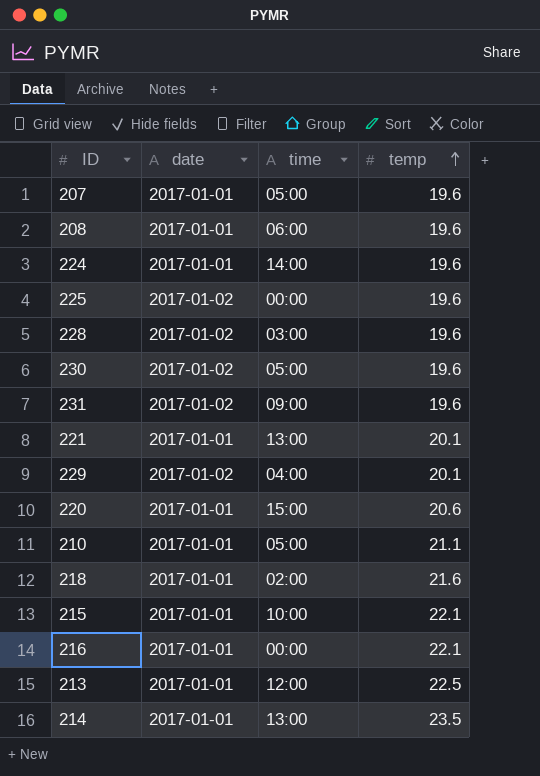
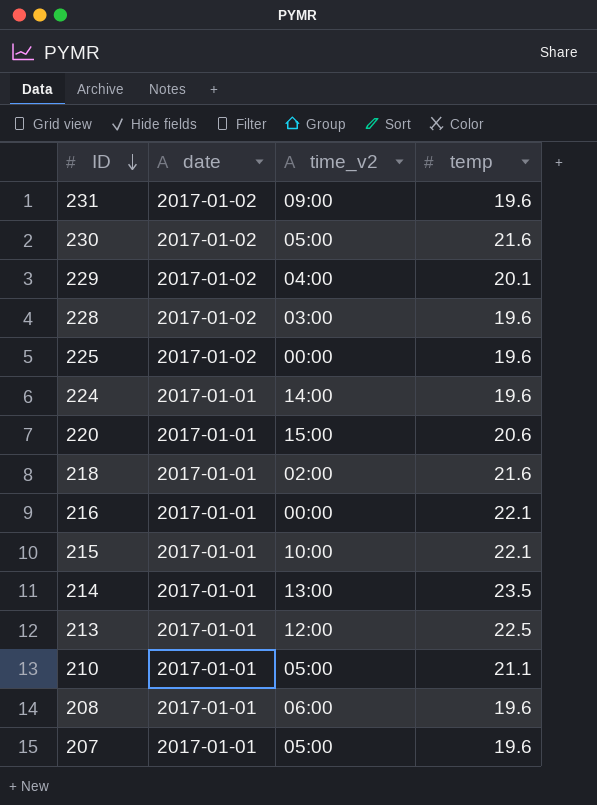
row order: temp ascending -> ID descending
column name: time -> time_v2
row 221: 2017-01-01 | 13:00 | 20.1 -> none
230 | temp: 19.6 -> 21.6

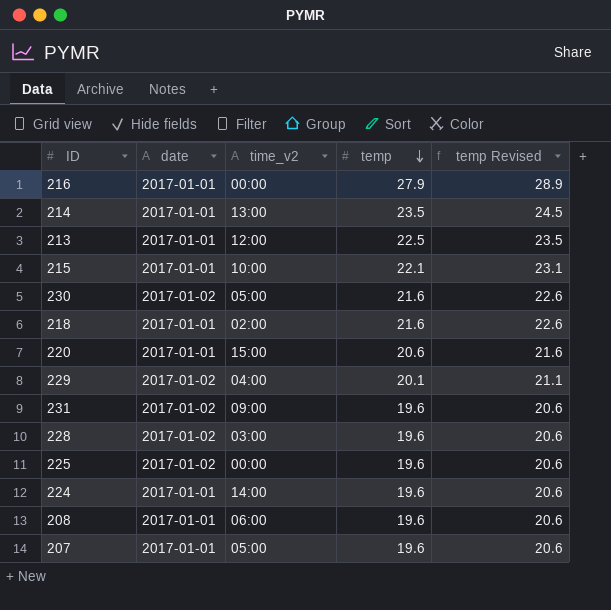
row order: ID descending -> temp descending
column temp Revised | formula: none -> [temp] + 1
row 210: 2017-01-01 | 05:00 | 21.1 -> none
216 | temp: 22.1 -> 27.9

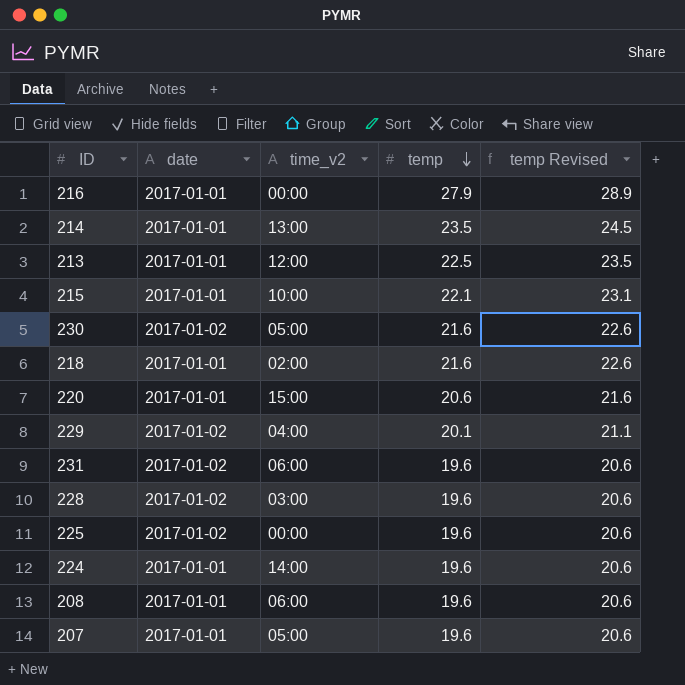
231 | time_v2: 09:00 -> 06:00

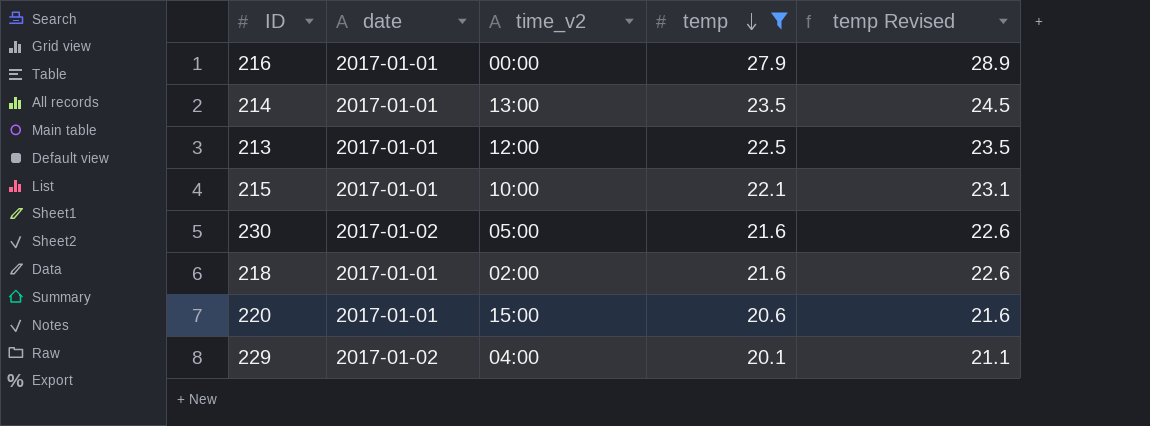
filter: none -> temp != 19.6

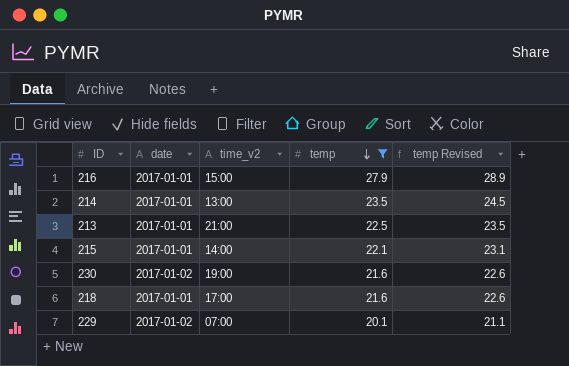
row 220: 2017-01-01 | 15:00 | 20.6 | 21.6 -> none
216 | time_v2: 00:00 -> 15:00
213 | time_v2: 12:00 -> 21:00
215 | time_v2: 10:00 -> 14:00
230 | time_v2: 05:00 -> 19:00
218 | time_v2: 02:00 -> 17:00
229 | time_v2: 04:00 -> 07:00

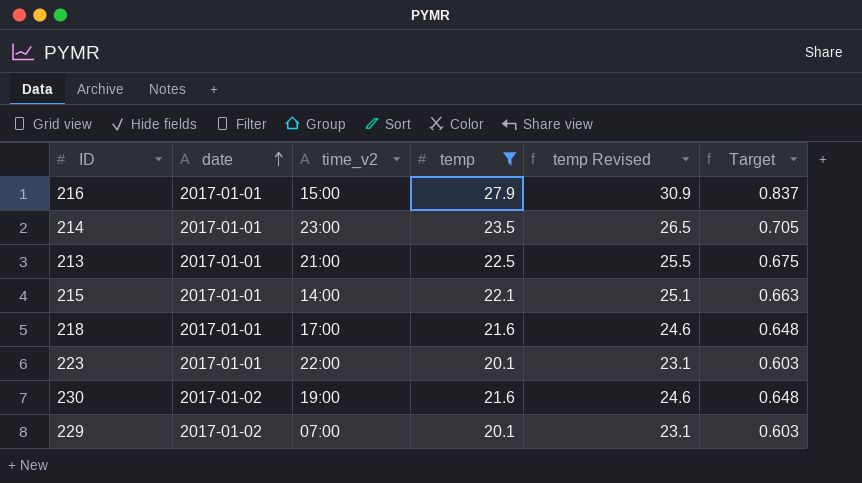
row order: temp descending -> date ascending
column temp Revised | formula: [temp] + 1 -> [temp] + 3
column Target | formula: none -> [temp] * 0.03
214 | time_v2: 13:00 -> 23:00
row 223: none -> 2017-01-01 | 22:00 | 20.1 | 23.1 | 0.603

